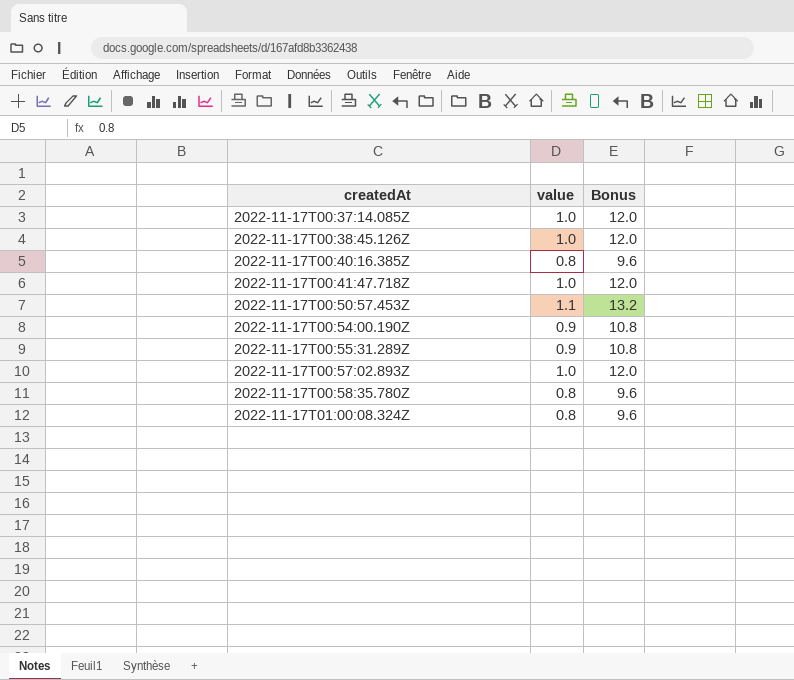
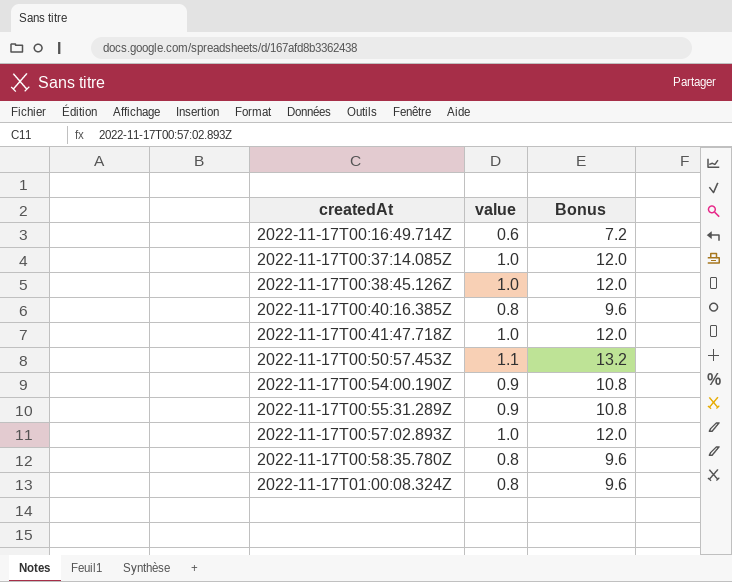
row 2022-11-17T00:16:49.714Z: none -> 0.6 | 7.2

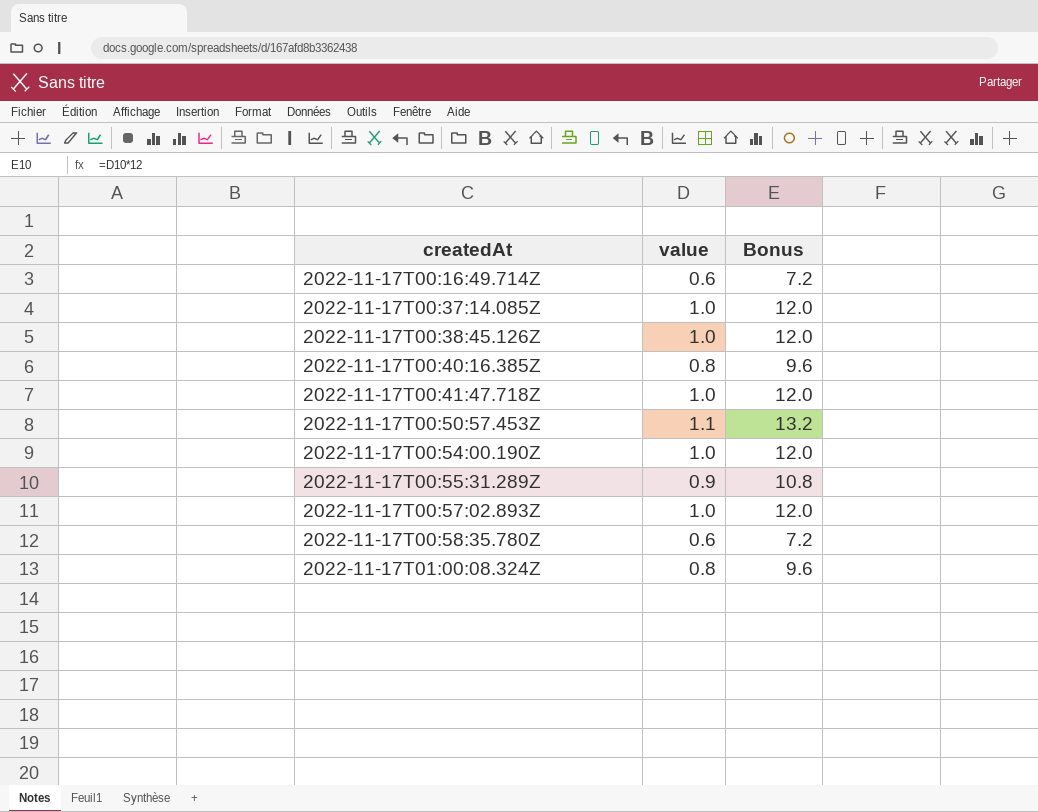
2022-11-17T00:54:00.190Z | value: 0.9 -> 1.0
2022-11-17T00:54:00.190Z | Bonus: 10.8 -> 12.0
2022-11-17T00:58:35.780Z | value: 0.8 -> 0.6
2022-11-17T00:58:35.780Z | Bonus: 9.6 -> 7.2

